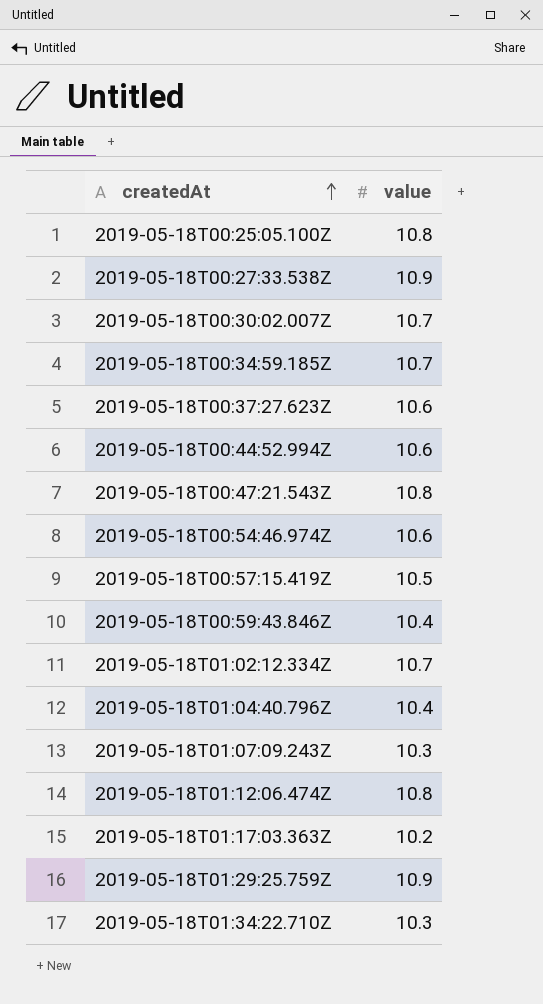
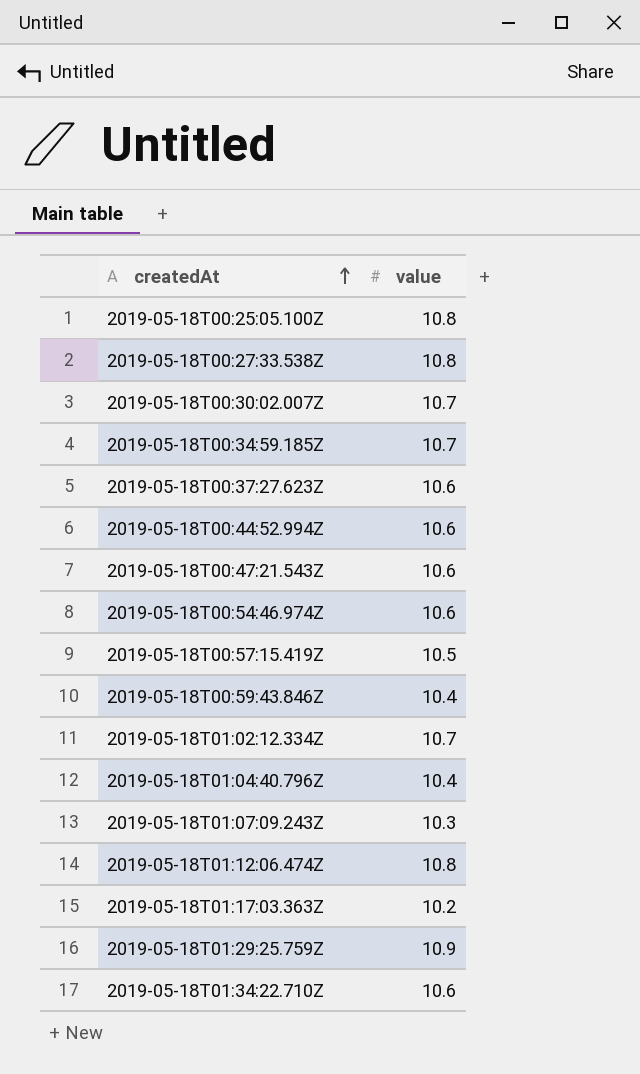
2019-05-18T00:27:33.538Z | value: 10.9 -> 10.8
2019-05-18T00:47:21.543Z | value: 10.8 -> 10.6
2019-05-18T01:34:22.710Z | value: 10.3 -> 10.6

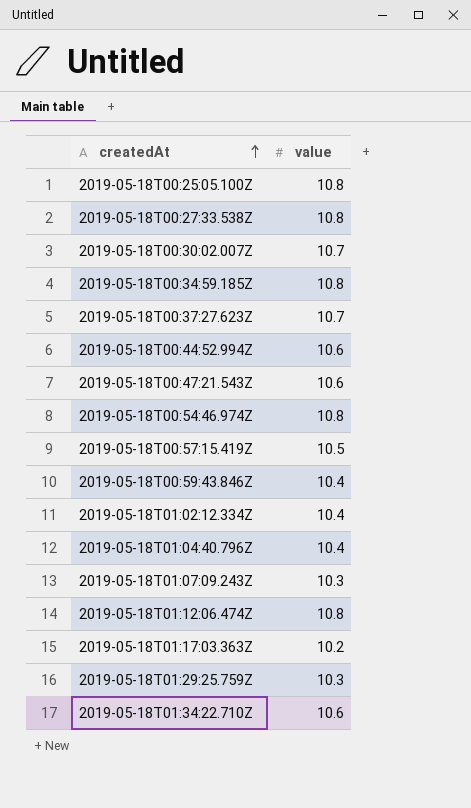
2019-05-18T00:34:59.185Z | value: 10.7 -> 10.8
2019-05-18T00:37:27.623Z | value: 10.6 -> 10.7
2019-05-18T00:54:46.974Z | value: 10.6 -> 10.8
2019-05-18T01:02:12.334Z | value: 10.7 -> 10.4
2019-05-18T01:29:25.759Z | value: 10.9 -> 10.3

